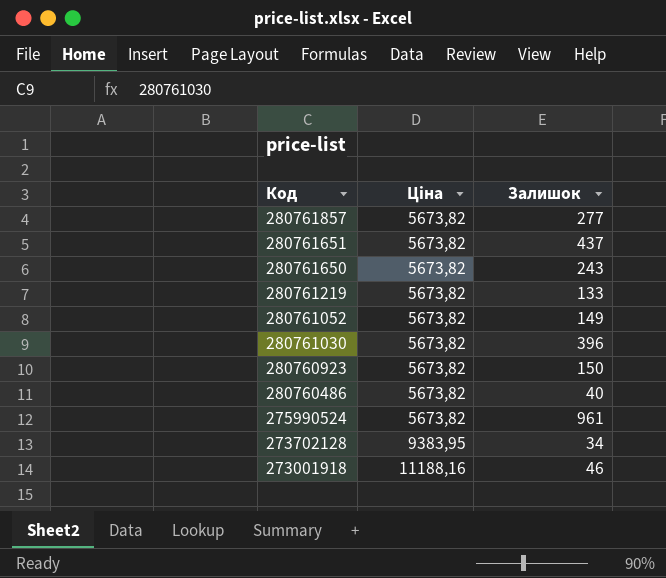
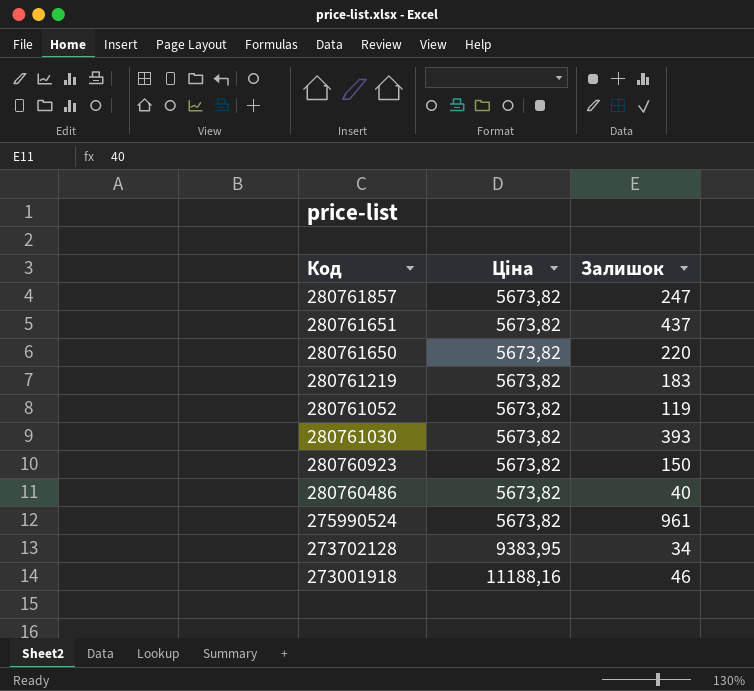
280761857 | Залишок: 277 -> 247
280761650 | Залишок: 243 -> 220
280761219 | Залишок: 133 -> 183
280761052 | Залишок: 149 -> 119
280761030 | Залишок: 396 -> 393

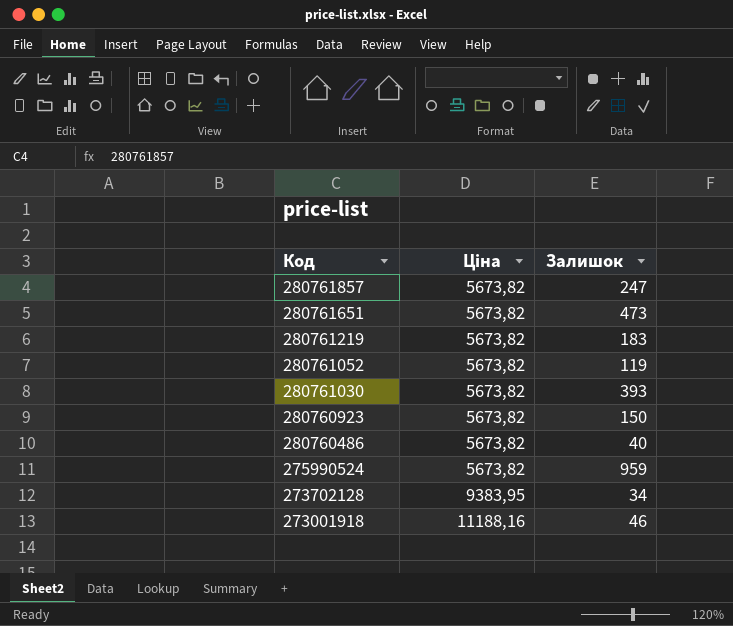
row 280761650: 5673,82 | 220 -> none
280761651 | Залишок: 437 -> 473
275990524 | Залишок: 961 -> 959

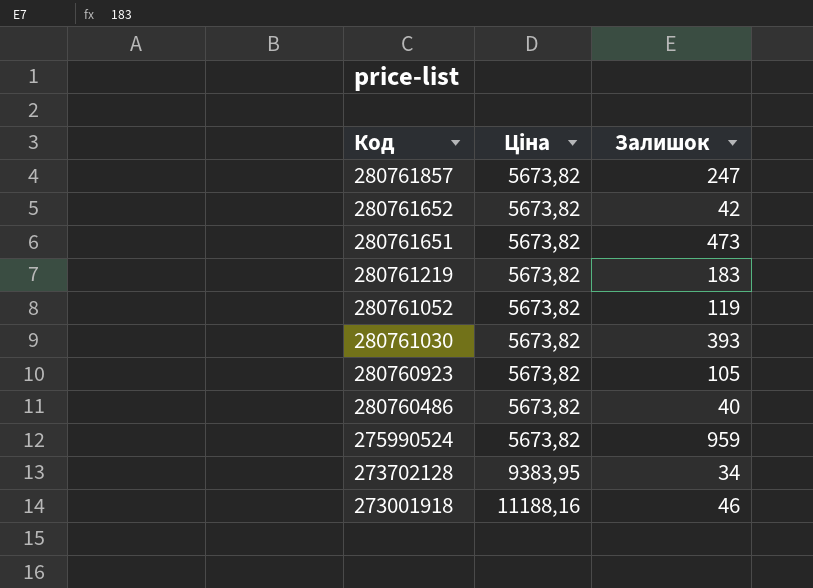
row 280761652: none -> 5673,82 | 42
280760923 | Залишок: 150 -> 105

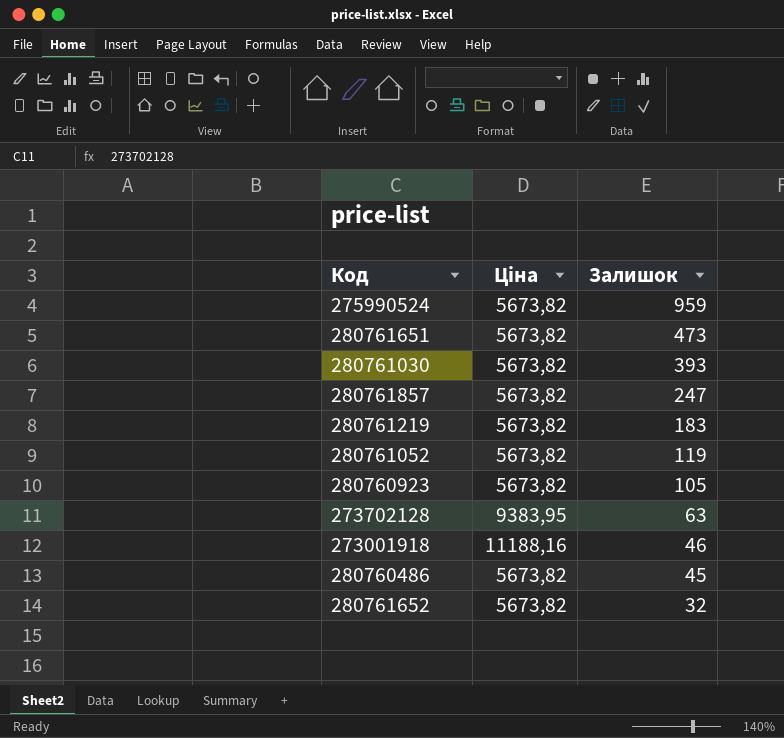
row order: Код descending -> Залишок descending
273702128 | Залишок: 34 -> 63
280760486 | Залишок: 40 -> 45
280761652 | Залишок: 42 -> 32

